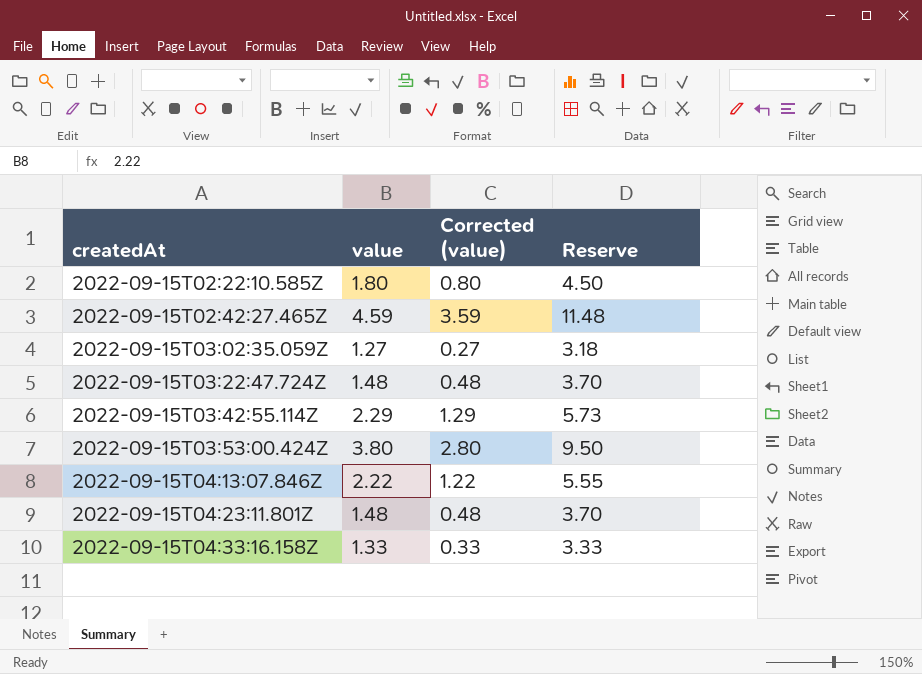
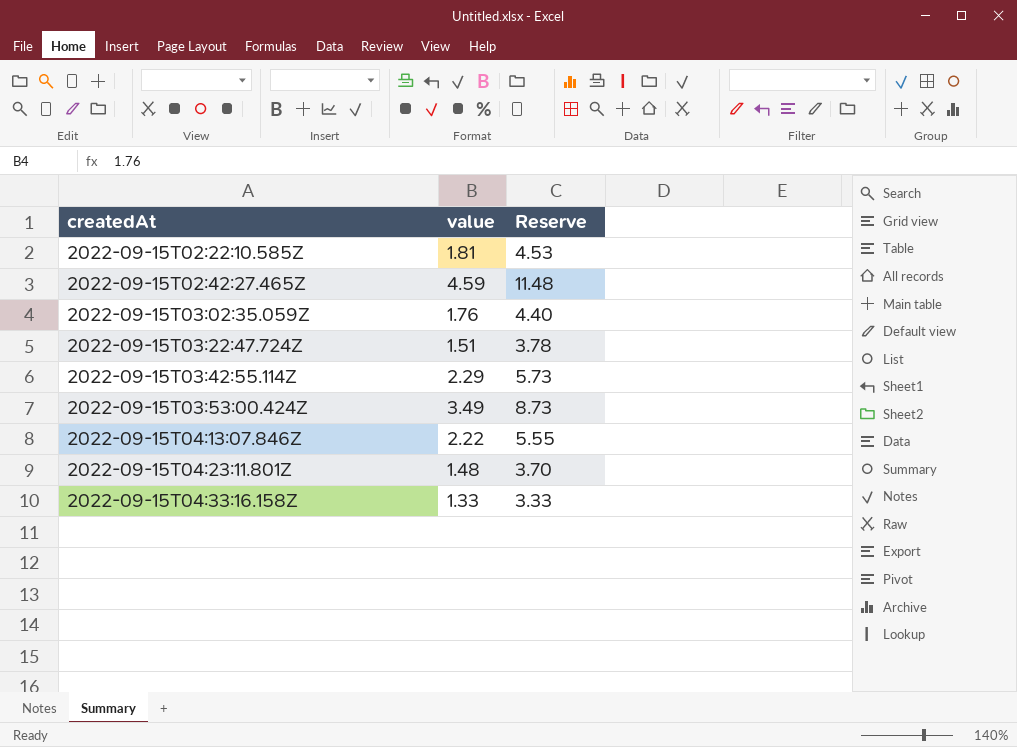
column Corrected (value) | formula: [value] - 1 -> none
2022-09-15T02:22:10.585Z | value: 1.80 -> 1.81
2022-09-15T02:22:10.585Z | Reserve: 4.50 -> 4.53
2022-09-15T03:02:35.059Z | value: 1.27 -> 1.76
2022-09-15T03:02:35.059Z | Reserve: 3.18 -> 4.40
2022-09-15T03:22:47.724Z | value: 1.48 -> 1.51
2022-09-15T03:22:47.724Z | Reserve: 3.70 -> 3.78
2022-09-15T03:53:00.424Z | value: 3.80 -> 3.49
2022-09-15T03:53:00.424Z | Reserve: 9.50 -> 8.73

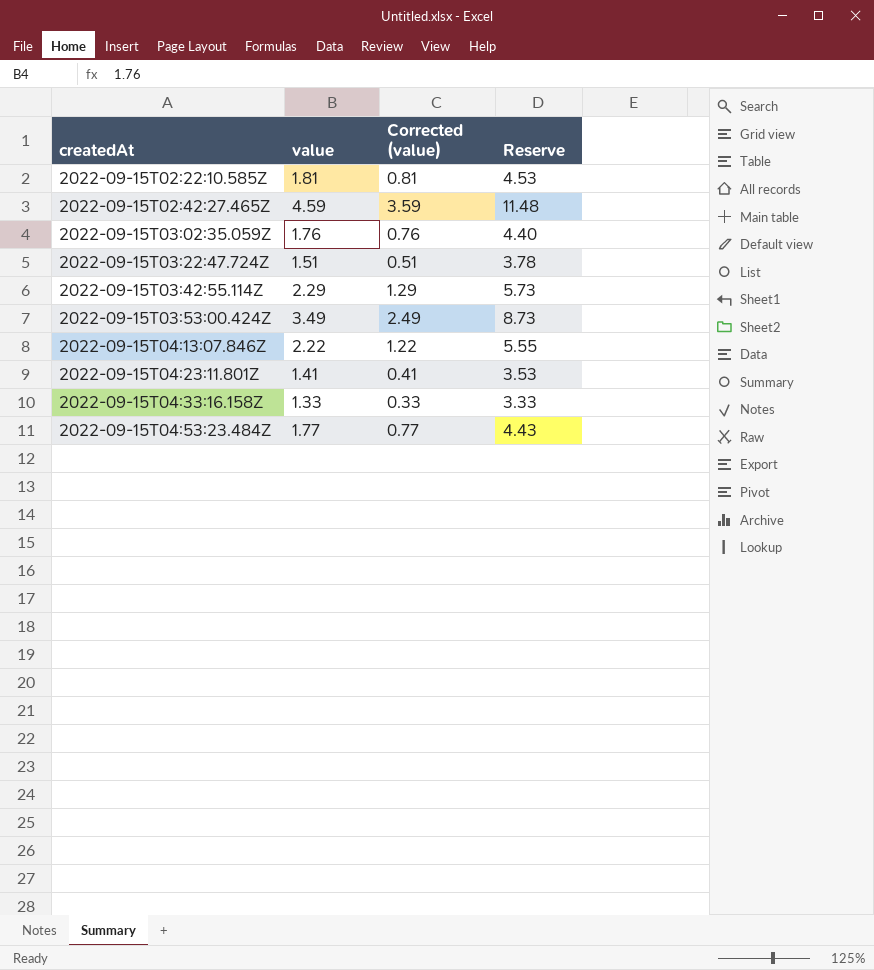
column Corrected (value) | formula: none -> [value] - 1
2022-09-15T04:23:11.801Z | value: 1.48 -> 1.41
2022-09-15T04:23:11.801Z | Reserve: 3.70 -> 3.53
row 2022-09-15T04:53:23.484Z: none -> 1.77 | 0.77 | 4.43

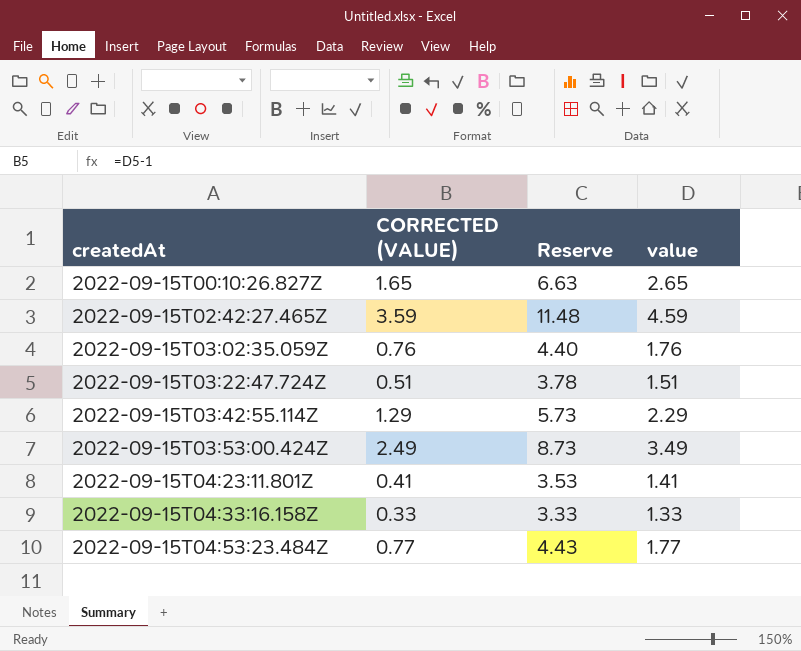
column name: Corrected (value) -> CORRECTED (VALUE)
column value | position: 2 -> 4
row 2022-09-15T02:22:10.585Z: 1.81 | 0.81 | 4.53 -> none
row 2022-09-15T04:13:07.846Z: 2.22 | 1.22 | 5.55 -> none
row 2022-09-15T00:10:26.827Z: none -> 1.65 | 6.63 | 2.65

